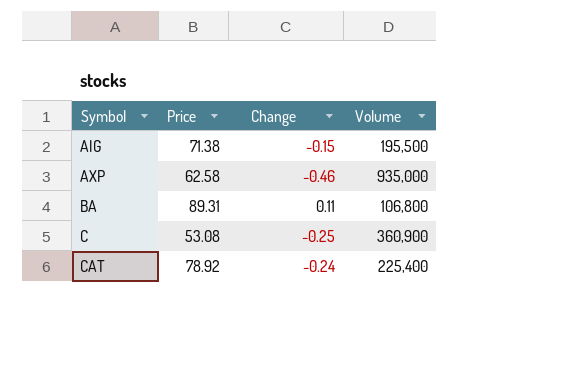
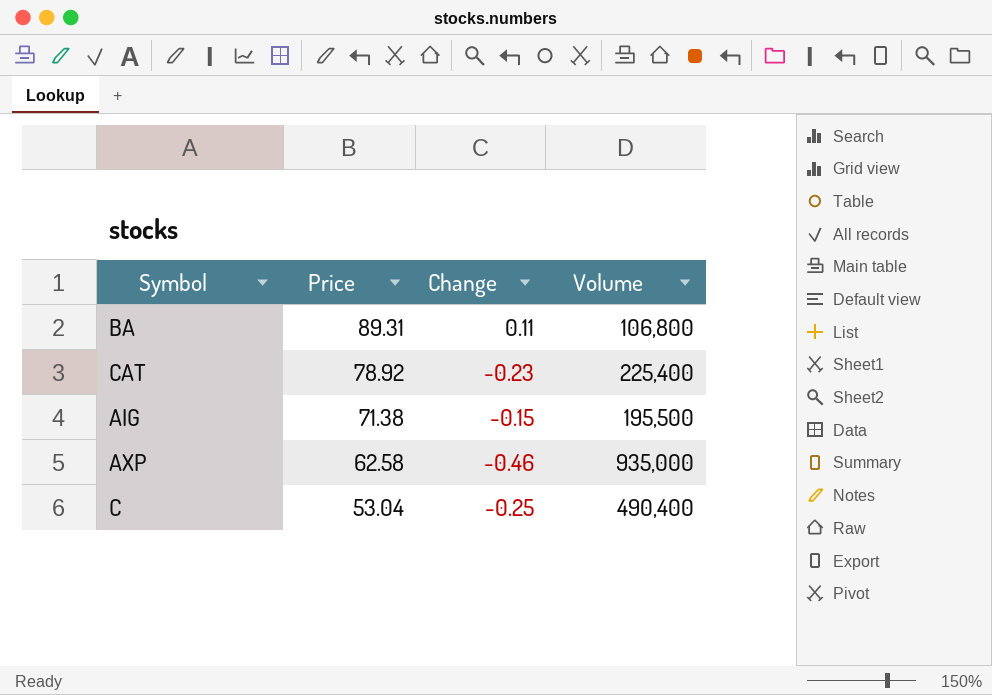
row order: Symbol ascending -> Price descending
CAT | Change: -0.24 -> -0.23
C | Price: 53.08 -> 53.04
C | Volume: 360,900 -> 490,400

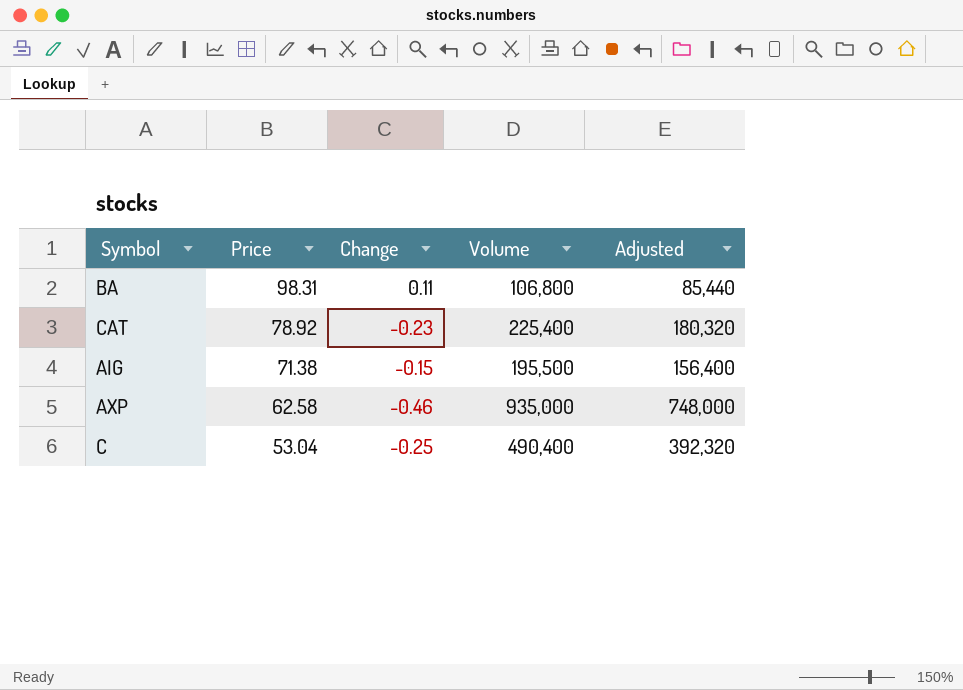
column Adjusted | formula: none -> [Volume] * 0.8
BA | Price: 89.31 -> 98.31

